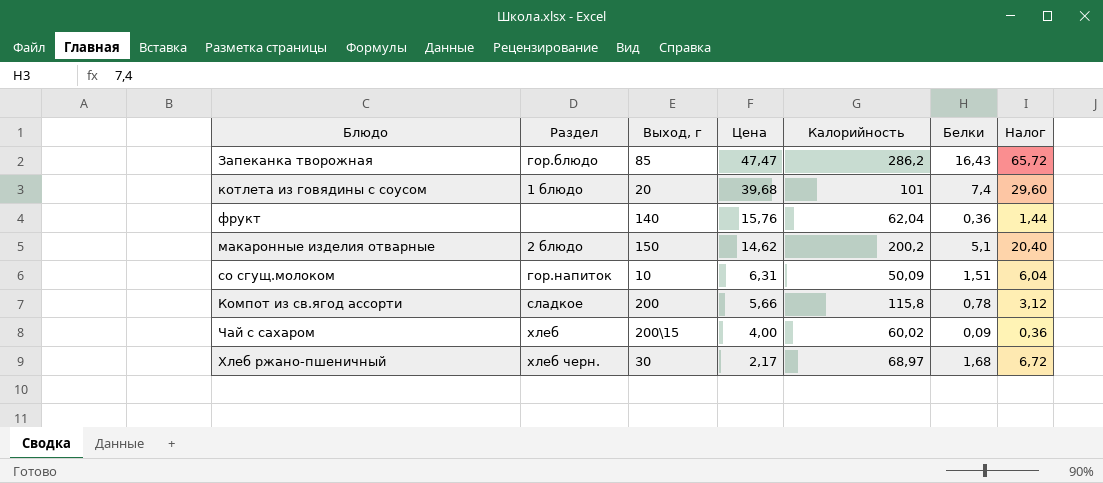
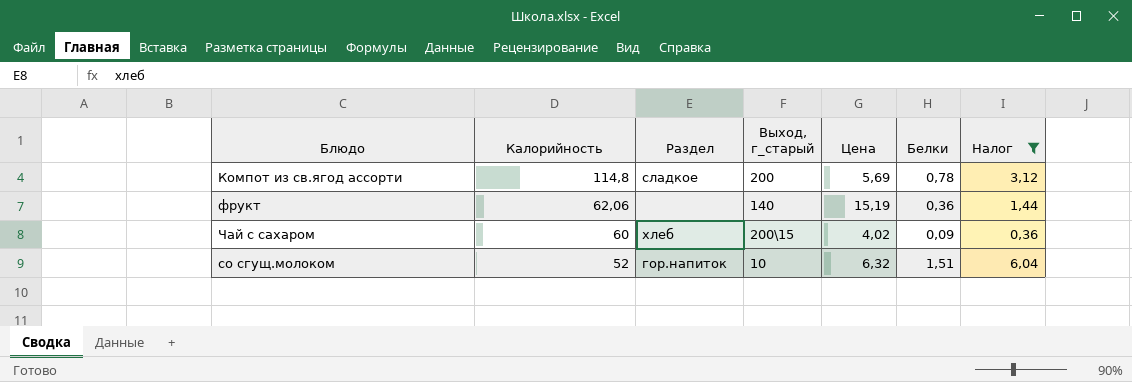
filter: none -> Налог <= 6,04
row order: Цена descending -> Калорийность descending
column Калорийность | position: 5 -> 2
column name: Выход, г -> Выход, г_старый
Компот из св.ягод ассорти | Калорийность: 115,8 -> 114,8
Компот из св.ягод ассорти | Цена: 5,66 -> 5,69
фрукт | Калорийность: 62,04 -> 62,06
фрукт | Цена: 15,76 -> 15,19
Чай с сахаром | Калорийность: 60,02 -> 60
Чай с сахаром | Цена: 4,00 -> 4,02
со сгущ.молоком | Калорийность: 50,09 -> 52
со сгущ.молоком | Цена: 6,31 -> 6,32

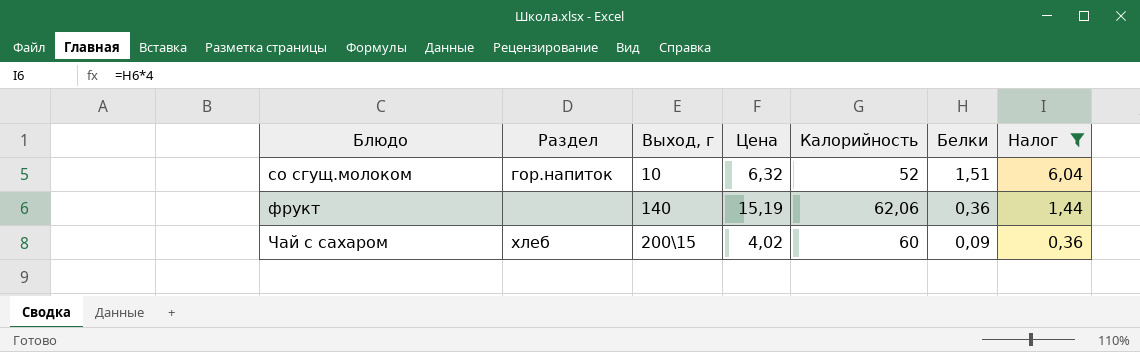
row order: Калорийность descending -> Блюдо ascending
column name: Выход, г_старый -> Выход, г
column Калорийность | position: 2 -> 5
row Компот из св.ягод ассорти: 114,8 | сладкое | 200 | 5,69 | 0,78 | 3,12 -> none

